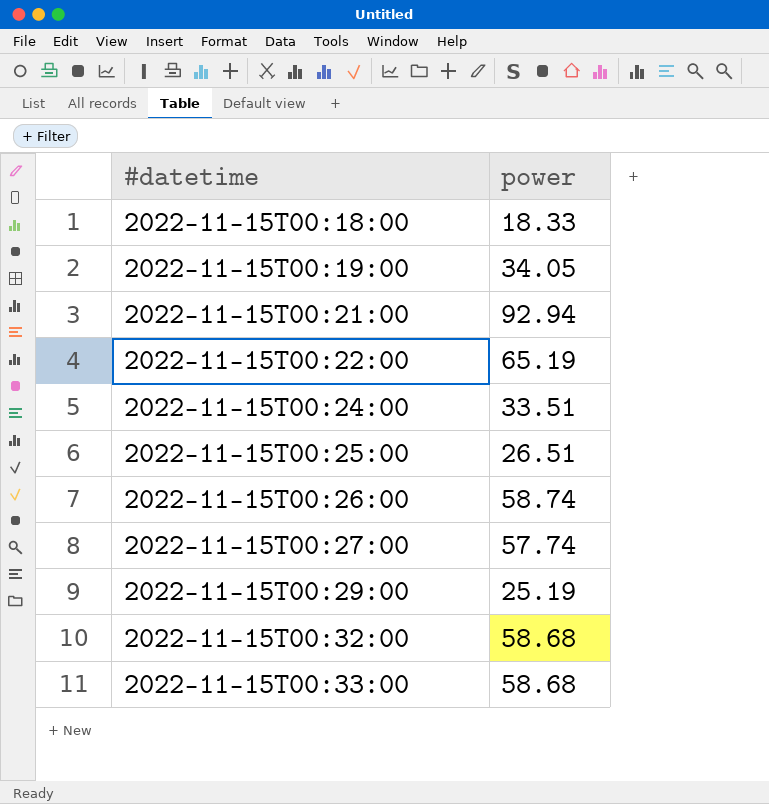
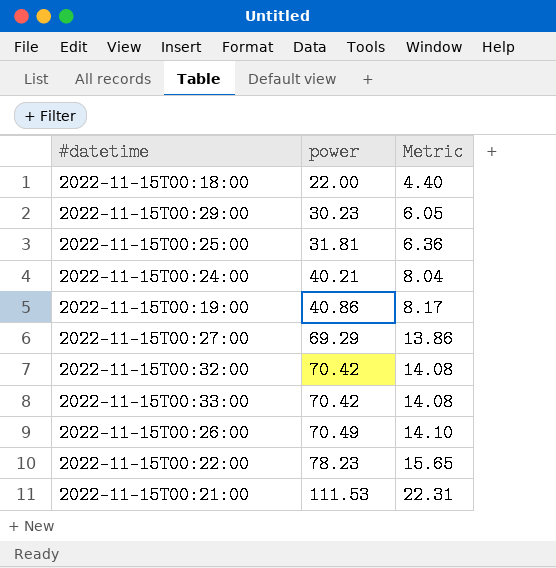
row order: #datetime ascending -> power ascending
column Metric | formula: none -> [power] * 0.2
2022-11-15T00:18:00 | power: 18.33 -> 22.00
2022-11-15T00:29:00 | power: 25.19 -> 30.23
2022-11-15T00:25:00 | power: 26.51 -> 31.81
2022-11-15T00:24:00 | power: 33.51 -> 40.21
2022-11-15T00:19:00 | power: 34.05 -> 40.86
2022-11-15T00:27:00 | power: 57.74 -> 69.29
2022-11-15T00:32:00 | power: 58.68 -> 70.42
2022-11-15T00:33:00 | power: 58.68 -> 70.42
2022-11-15T00:26:00 | power: 58.74 -> 70.49
2022-11-15T00:22:00 | power: 65.19 -> 78.23
2022-11-15T00:21:00 | power: 92.94 -> 111.53

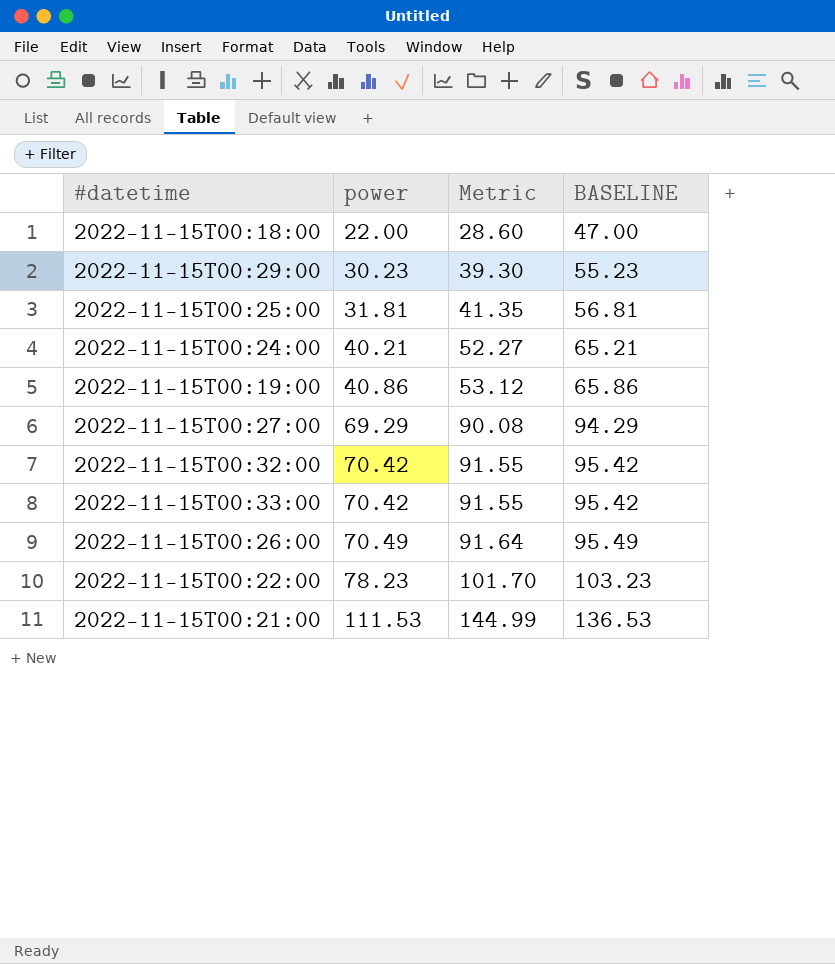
column Metric | formula: [power] * 0.2 -> [power] * 1.3
column BASELINE | formula: none -> [power] + 25

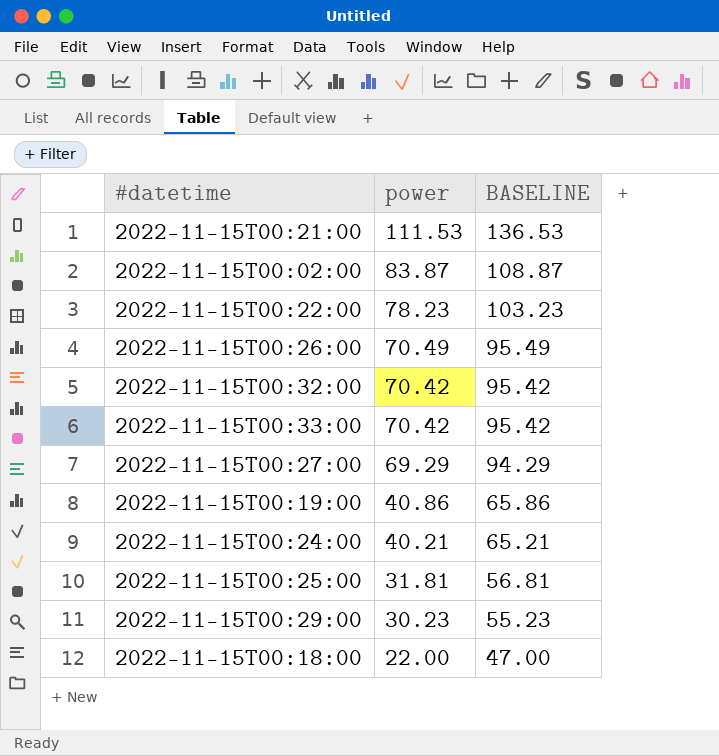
row order: power ascending -> power descending
column Metric | formula: [power] * 1.3 -> none
row 2022-11-15T00:02:00: none -> 83.87 | 108.87

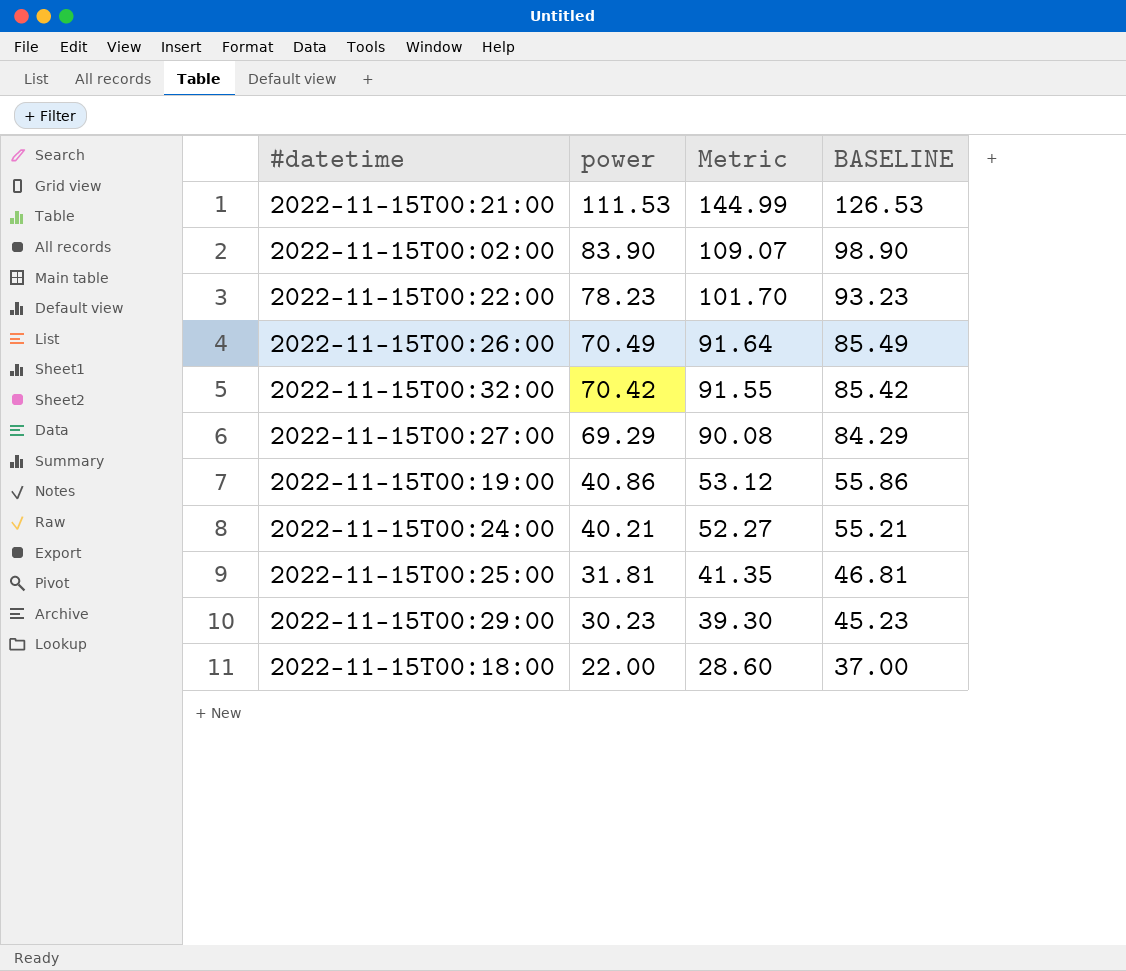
column Metric | formula: none -> [power] * 1.3
column BASELINE | formula: [power] + 25 -> [power] + 15
row 2022-11-15T00:33:00: 70.42 | 95.42 -> none
2022-11-15T00:02:00 | power: 83.87 -> 83.90

